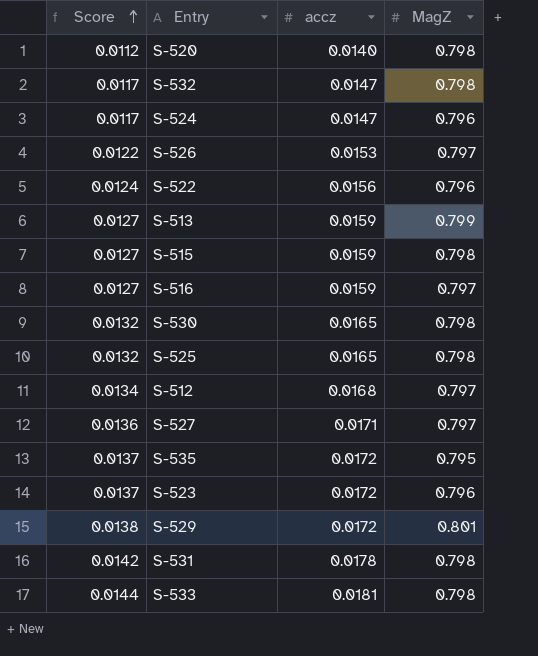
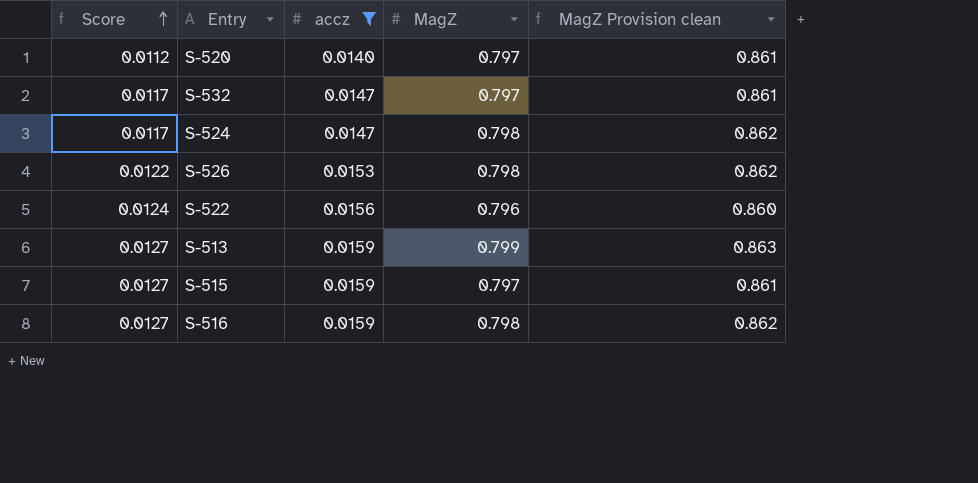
filter: none -> accz <= 0.0159
column MagZ Provision clean | formula: none -> [MagZ] * 1.08
S-520 | MagZ: 0.798 -> 0.797
S-532 | MagZ: 0.798 -> 0.797
S-524 | MagZ: 0.796 -> 0.798
S-526 | MagZ: 0.797 -> 0.798
S-515 | MagZ: 0.798 -> 0.797
S-516 | MagZ: 0.797 -> 0.798

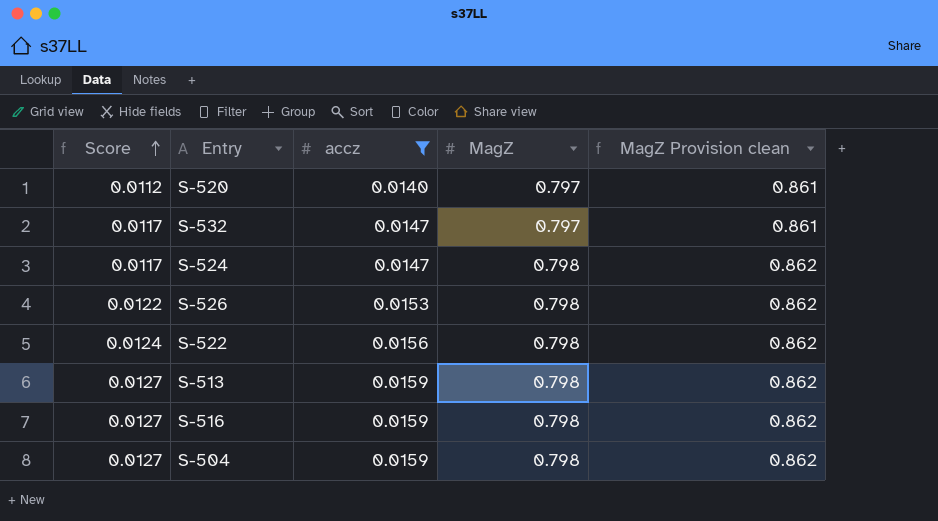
row S-515: 0.0127 | 0.0159 | 0.797 | 0.861 -> none
S-522 | MagZ: 0.796 -> 0.798
S-522 | MagZ Provision clean: 0.860 -> 0.862
S-513 | MagZ: 0.799 -> 0.798
S-513 | MagZ Provision clean: 0.863 -> 0.862
row S-504: none -> 0.0127 | 0.0159 | 0.798 | 0.862

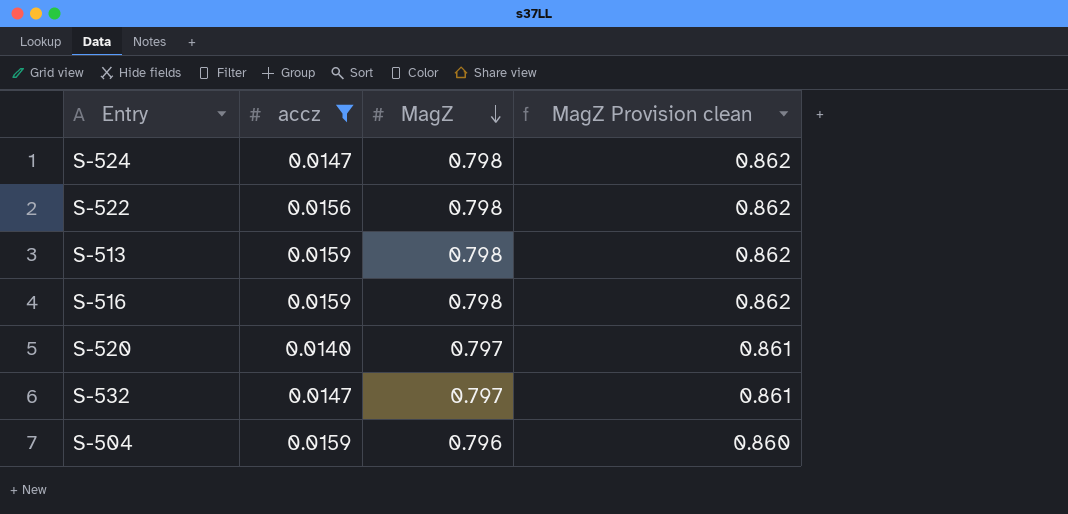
row order: Score ascending -> MagZ descending
column Score | formula: [accz] * [MagZ] -> none
row S-526: 0.0122 | 0.0153 | 0.798 | 0.862 -> none
S-504 | MagZ: 0.798 -> 0.796
S-504 | MagZ Provision clean: 0.862 -> 0.860

